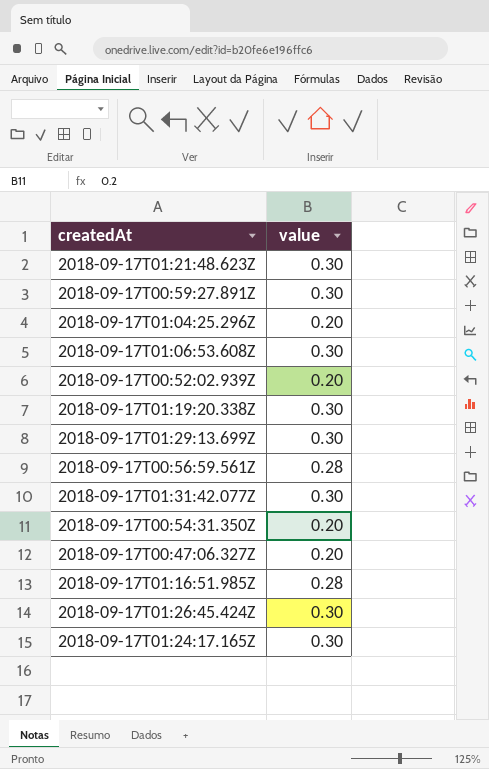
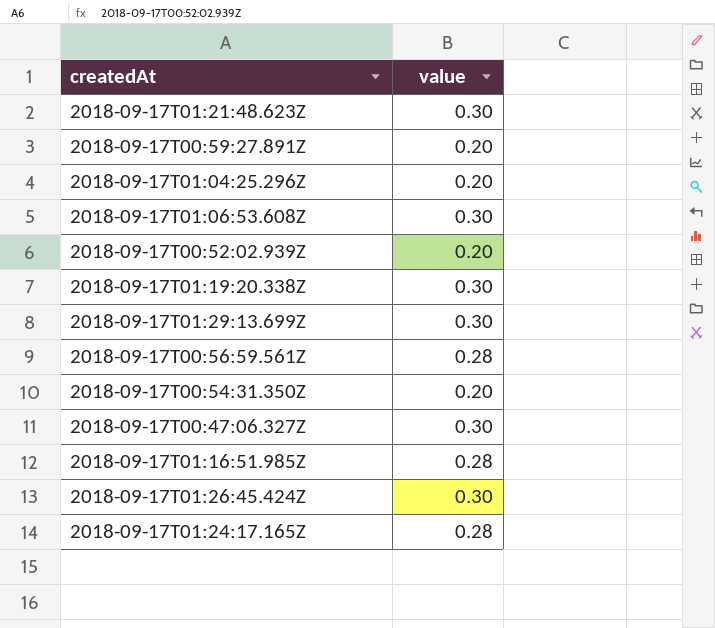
row 2018-09-17T01:31:42.077Z: 0.30 -> none
2018-09-17T00:59:27.891Z | value: 0.30 -> 0.20
2018-09-17T00:47:06.327Z | value: 0.20 -> 0.30
2018-09-17T01:24:17.165Z | value: 0.30 -> 0.28

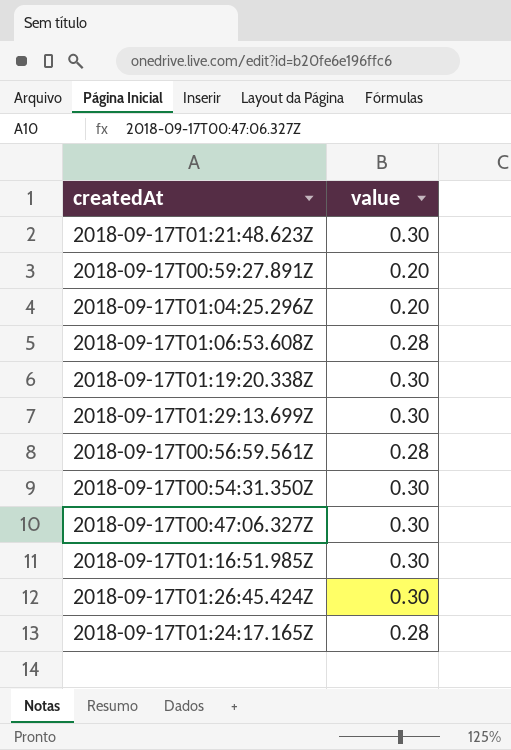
row 2018-09-17T00:52:02.939Z: 0.20 -> none
2018-09-17T01:06:53.608Z | value: 0.30 -> 0.28
2018-09-17T00:54:31.350Z | value: 0.20 -> 0.30
2018-09-17T01:16:51.985Z | value: 0.28 -> 0.30

